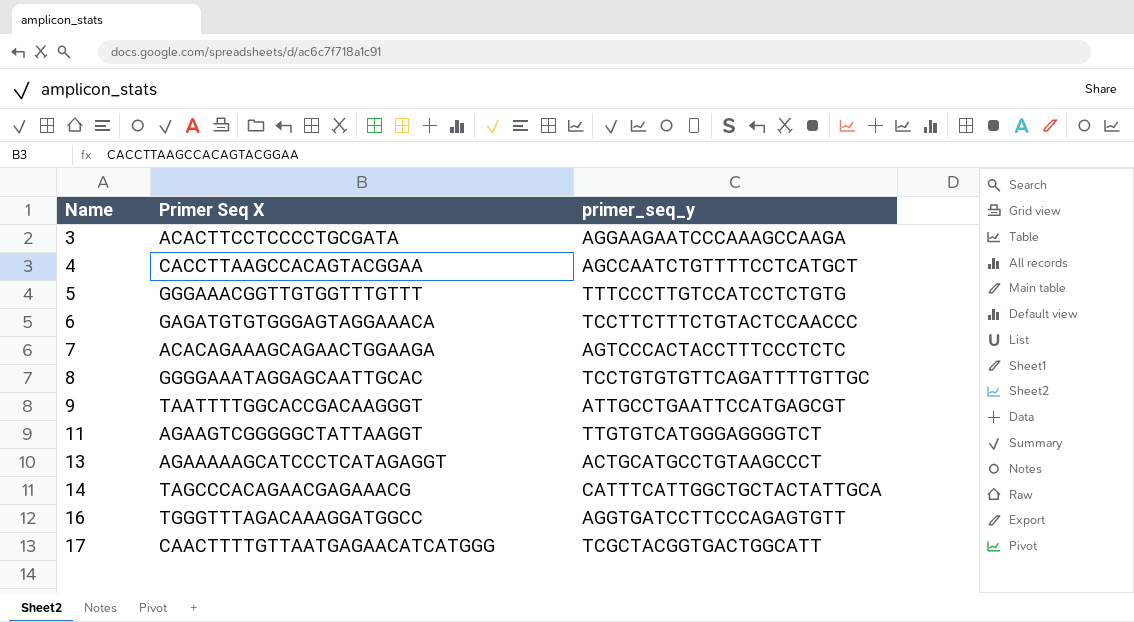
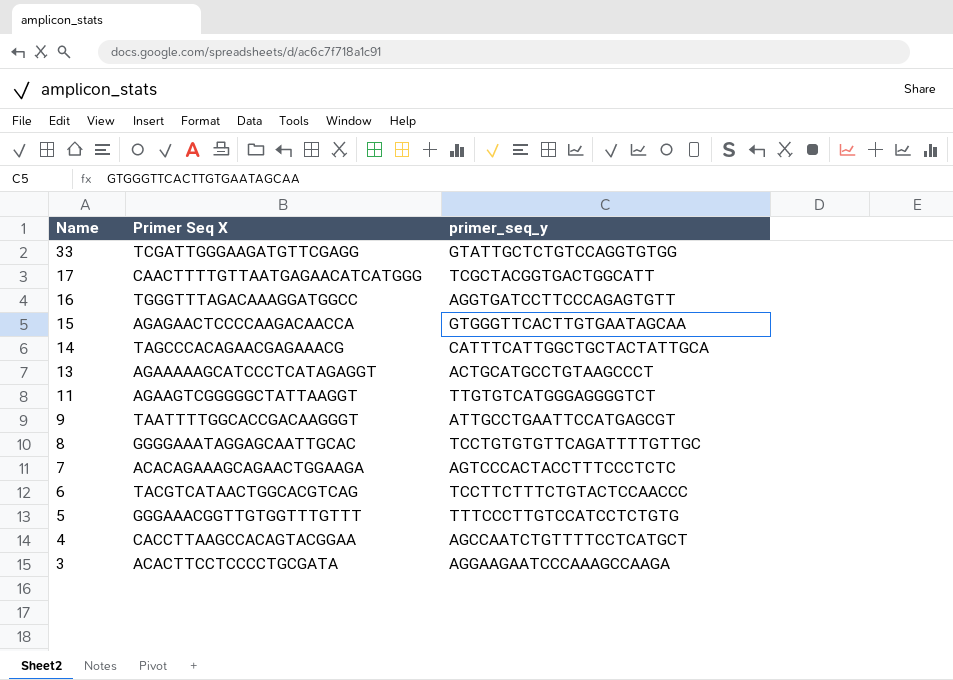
row order: Name ascending -> Name descending
row 33: none -> TCGATTGGGAAGATGTTCGAGG | GTATTGCTCTGTCCAGGTGTGG
row 15: none -> AGAGAACTCCCCAAGACAACCA | GTGGGTTCACTTGTGAATAGCAA
6 | Primer Seq X: GAGATGTGTGGGAGTAGGAAACA -> TACGTCATAACTGGCACGTCAG

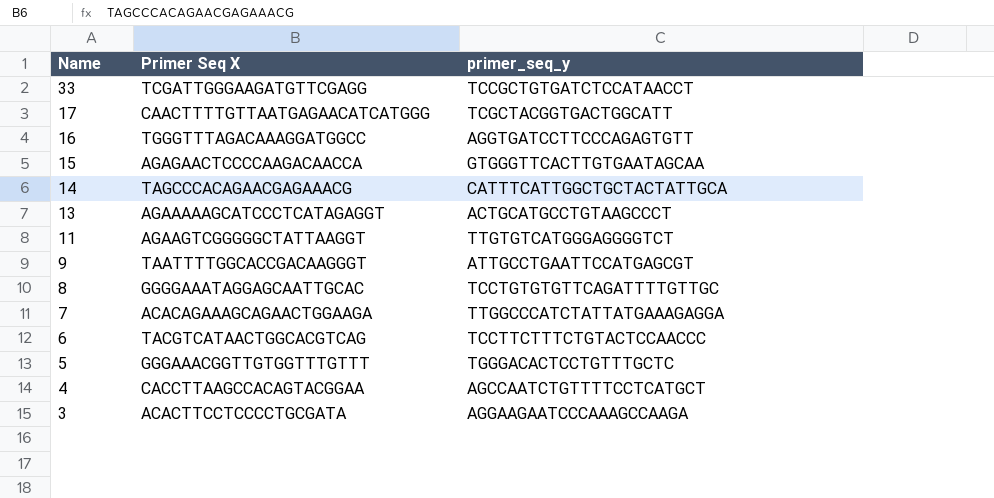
33 | primer_seq_y: GTATTGCTCTGTCCAGGTGTGG -> TCCGCTGTGATCTCCATAACCT
7 | primer_seq_y: AGTCCCACTACCTTTCCCTCTC -> TTGGCCCATCTATTATGAAAGAGGA
5 | primer_seq_y: TTTCCCTTGTCCATCCTCTGTG -> TGGGACACTCCTGTTTGCTC

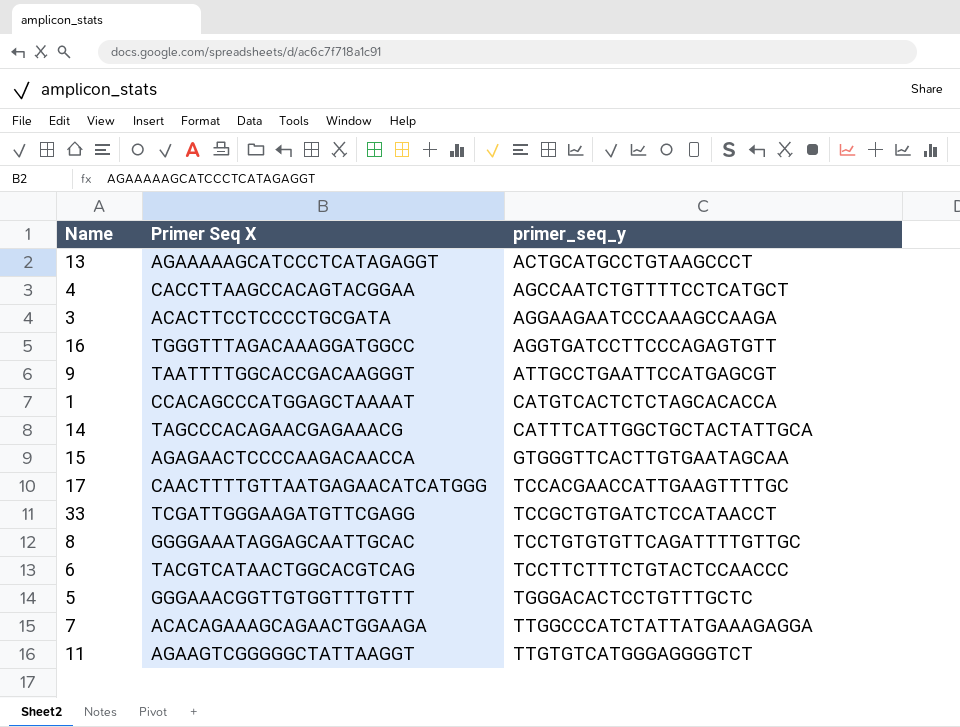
row order: Name descending -> primer_seq_y ascending
row 1: none -> CCACAGCCCATGGAGCTAAAAT | CATGTCACTCTCTAGCACACCA
17 | primer_seq_y: TCGCTACGGTGACTGGCATT -> TCCACGAACCATTGAAGTTTTGC

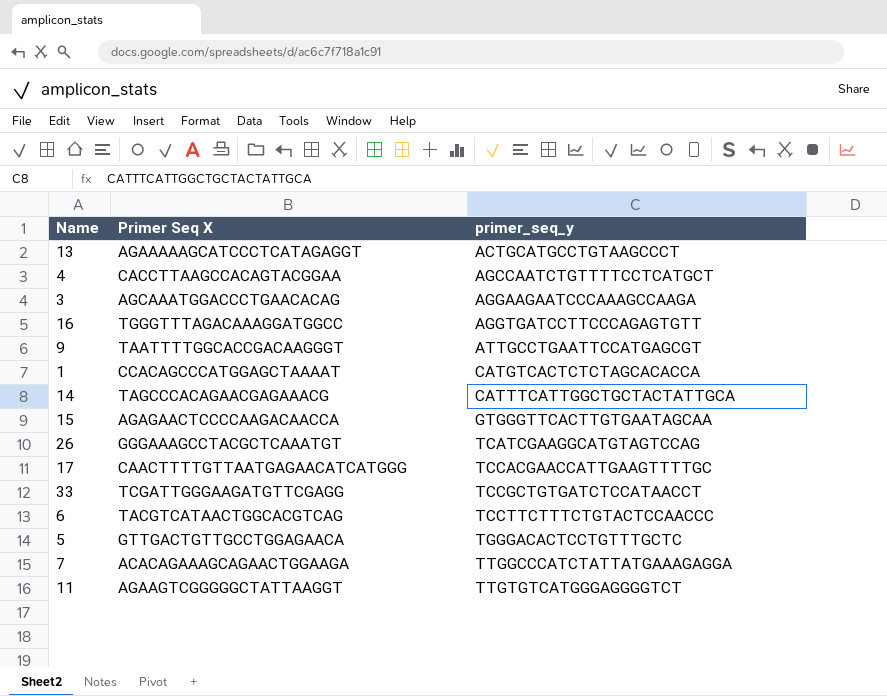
row 8: GGGGAAATAGGAGCAATTGCAC | TCCTGTGTGTTCAGATTTTGTTGC -> none
3 | Primer Seq X: ACACTTCCTCCCCTGCGATA -> AGCAAATGGACCCTGAACACAG
row 26: none -> GGGAAAGCCTACGCTCAAATGT | TCATCGAAGGCATGTAGTCCAG
5 | Primer Seq X: GGGAAACGGTTGTGGTTTGTTT -> GTTGACTGTTGCCTGGAGAACA

